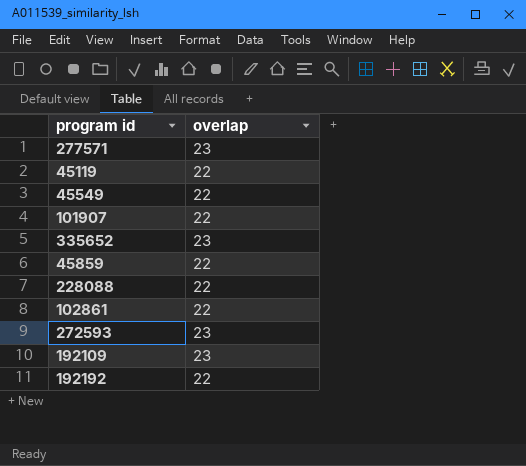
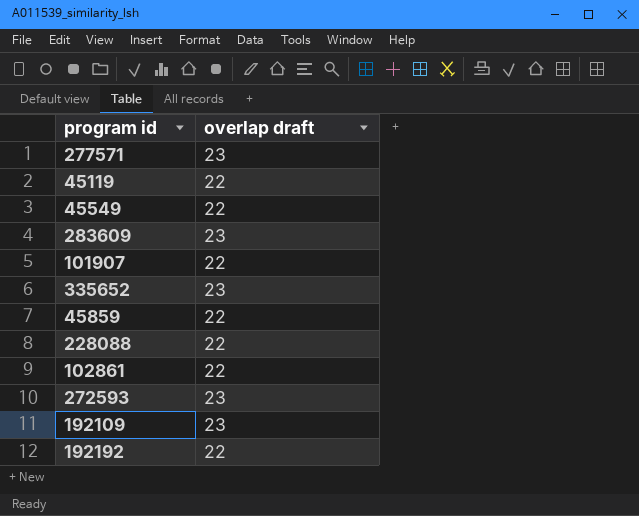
column name: overlap -> overlap draft
row 283609: none -> 23

